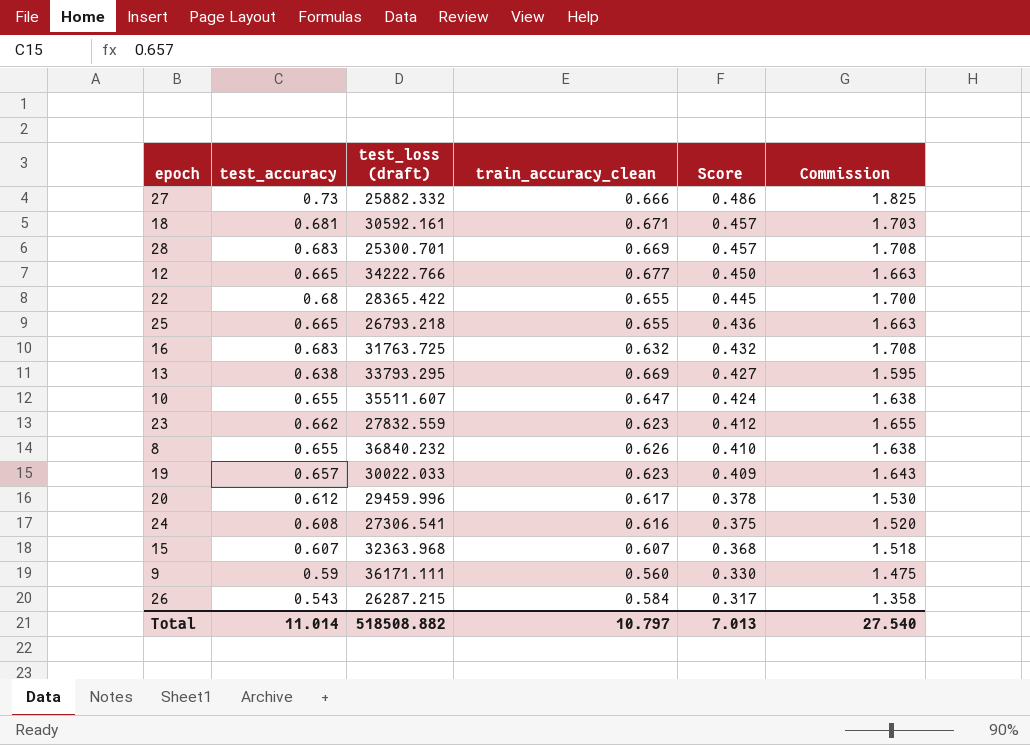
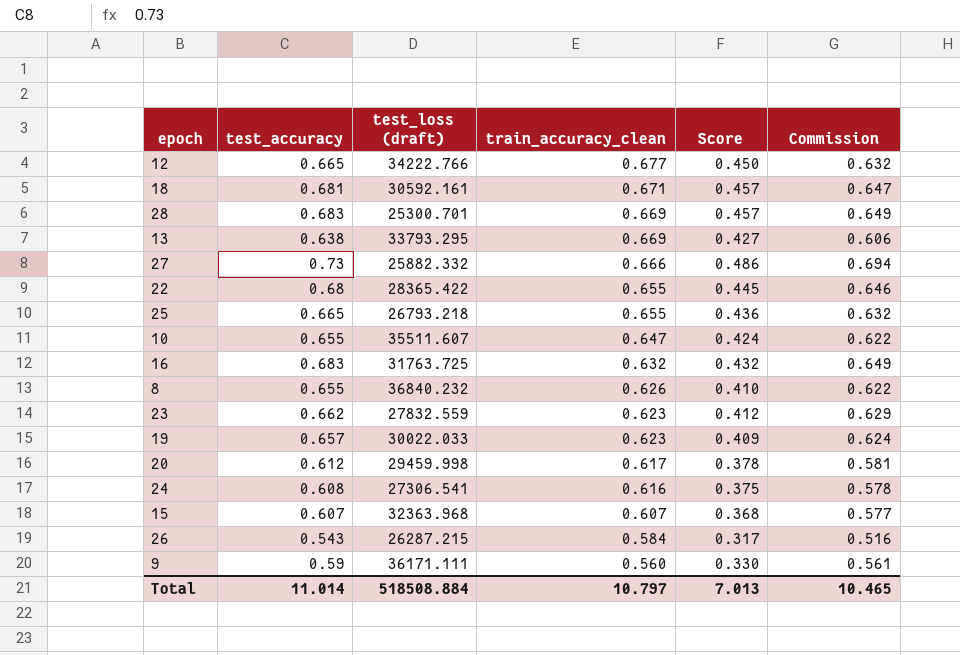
row order: Score descending -> train_accuracy_clean descending
column Commission | formula: [test_accuracy] * 2.5 -> [test_accuracy] * 0.95
20 | test_loss (draft): 29459.996 -> 29459.998
Total | test_loss (draft): 518508.882 -> 518508.884
Total | Commission: 27.540 -> 10.465

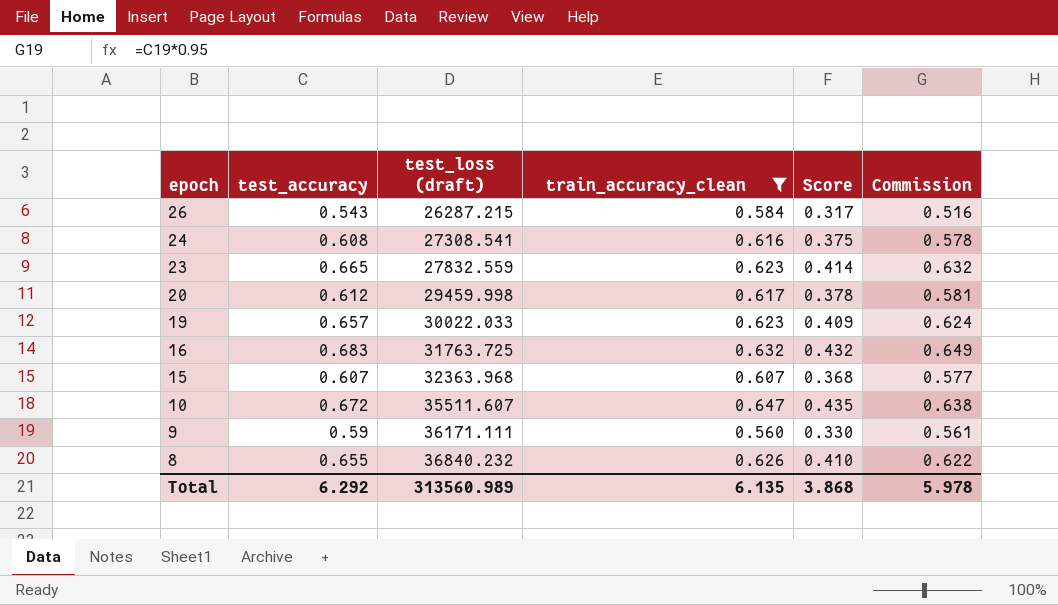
filter: none -> train_accuracy_clean <= 0.647
row order: train_accuracy_clean descending -> epoch descending
24 | test_loss (draft): 27306.541 -> 27308.541
23 | test_accuracy: 0.662 -> 0.665
23 | Score: 0.412 -> 0.414
23 | Commission: 0.629 -> 0.632
10 | test_accuracy: 0.655 -> 0.672
10 | Score: 0.424 -> 0.435
10 | Commission: 0.622 -> 0.638
Total | test_accuracy: 11.014 -> 6.292
Total | test_loss (draft): 518508.884 -> 313560.989
Total | train_accuracy_clean: 10.797 -> 6.135
Total | Score: 7.013 -> 3.868
Total | Commission: 10.465 -> 5.978

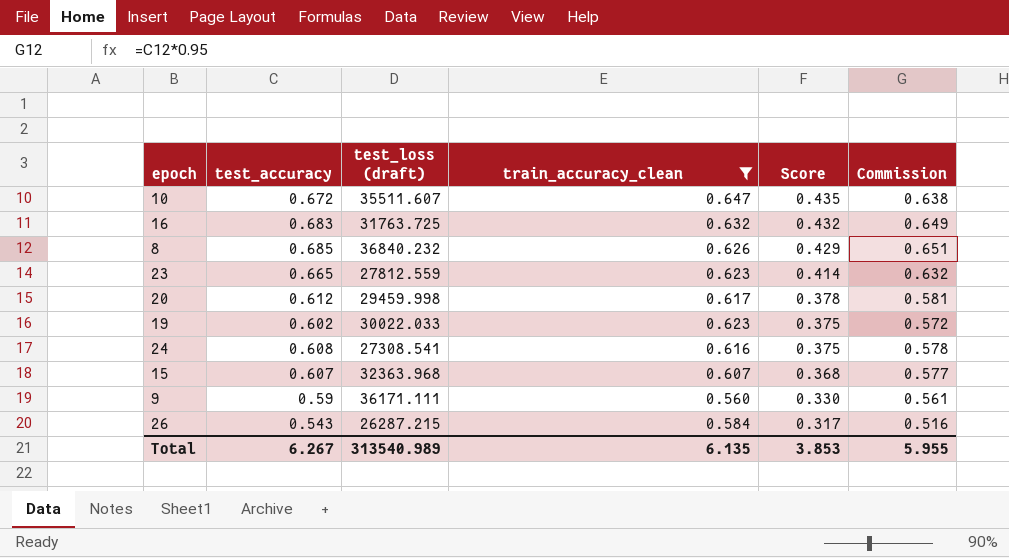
row order: epoch descending -> Score descending
8 | test_accuracy: 0.655 -> 0.685
8 | Score: 0.410 -> 0.429
8 | Commission: 0.622 -> 0.651
23 | test_loss (draft): 27832.559 -> 27812.559
19 | test_accuracy: 0.657 -> 0.602
19 | Score: 0.409 -> 0.375
19 | Commission: 0.624 -> 0.572
Total | test_accuracy: 6.292 -> 6.267
Total | test_loss (draft): 313560.989 -> 313540.989
Total | Score: 3.868 -> 3.853
Total | Commission: 5.978 -> 5.955

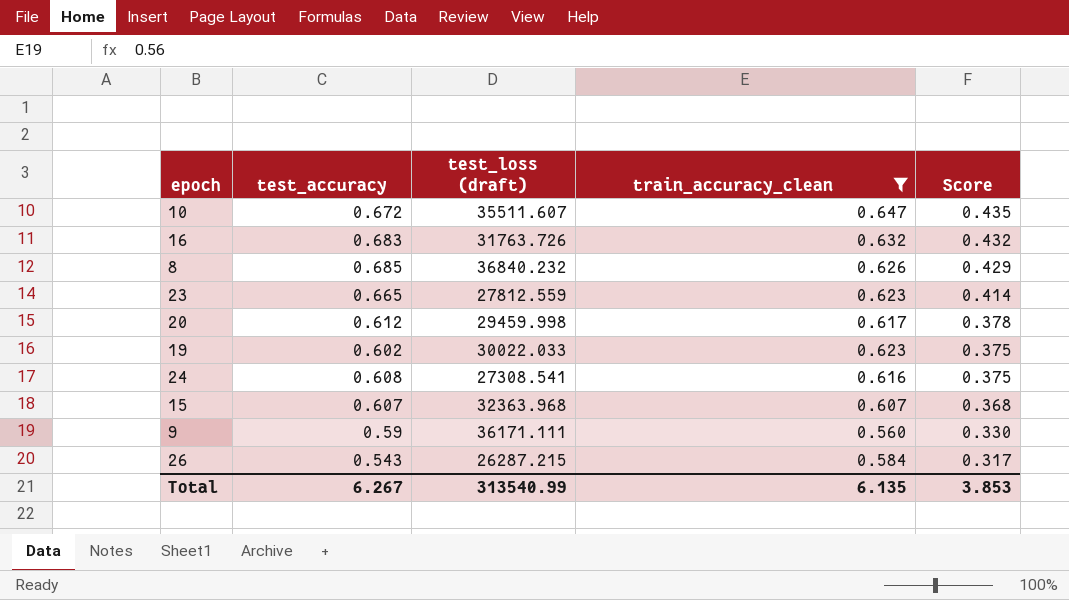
column Commission | formula: [test_accuracy] * 0.95 -> none
16 | test_loss (draft): 31763.725 -> 31763.726
Total | test_loss (draft): 313540.989 -> 313540.99

